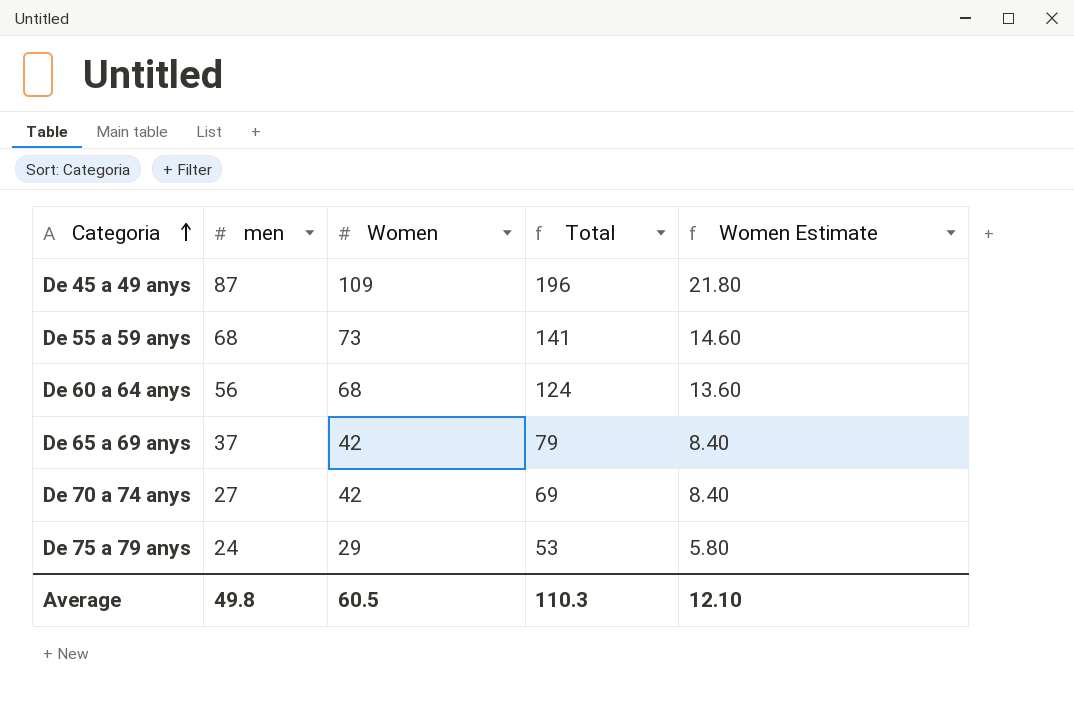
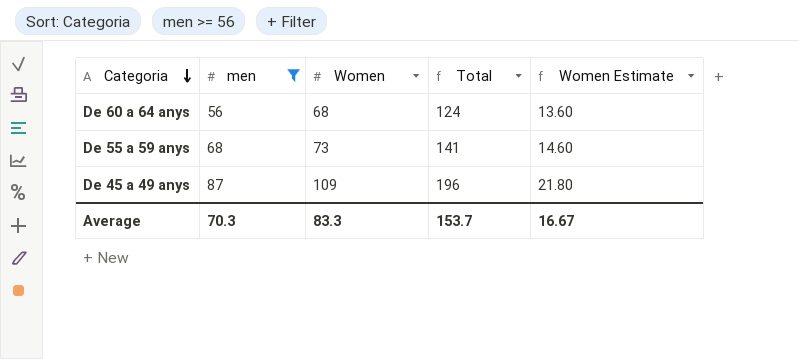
filter: none -> men >= 56
row order: Categoria ascending -> Categoria descending
Average | men: 49.8 -> 70.3
Average | Women: 60.5 -> 83.3
Average | Total: 110.3 -> 153.7
Average | Women Estimate: 12.10 -> 16.67

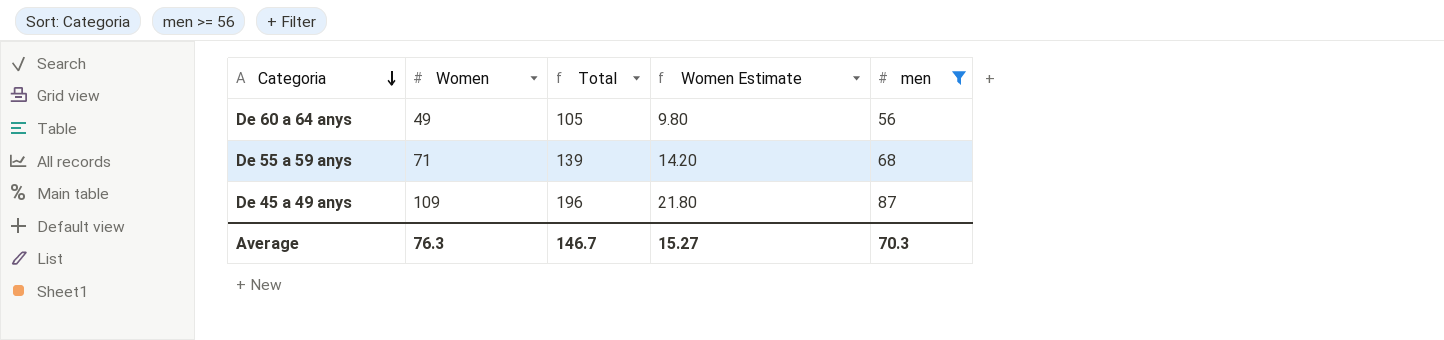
column men | position: 2 -> 5
De 60 a 64 anys | Women: 68 -> 49
De 60 a 64 anys | Total: 124 -> 105
De 60 a 64 anys | Women Estimate: 13.60 -> 9.80
De 55 a 59 anys | Women: 73 -> 71
De 55 a 59 anys | Total: 141 -> 139
De 55 a 59 anys | Women Estimate: 14.60 -> 14.20
Average | Women: 83.3 -> 76.3
Average | Total: 153.7 -> 146.7
Average | Women Estimate: 16.67 -> 15.27

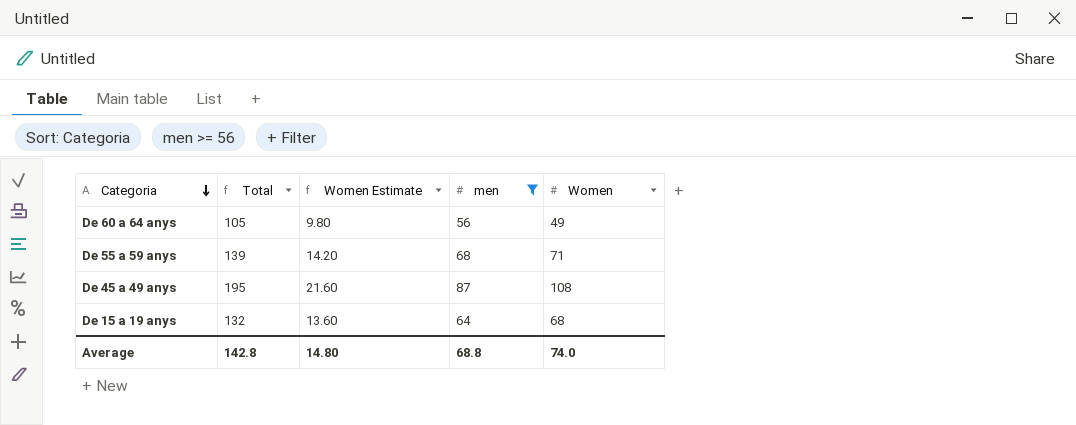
column Women | position: 2 -> 5
De 45 a 49 anys | Total: 196 -> 195
De 45 a 49 anys | Women Estimate: 21.80 -> 21.60
De 45 a 49 anys | Women: 109 -> 108
row De 15 a 19 anys: none -> 132 | 13.60 | 64 | 68
Average | Total: 146.7 -> 142.8
Average | Women Estimate: 15.27 -> 14.80
Average | men: 70.3 -> 68.8
Average | Women: 76.3 -> 74.0

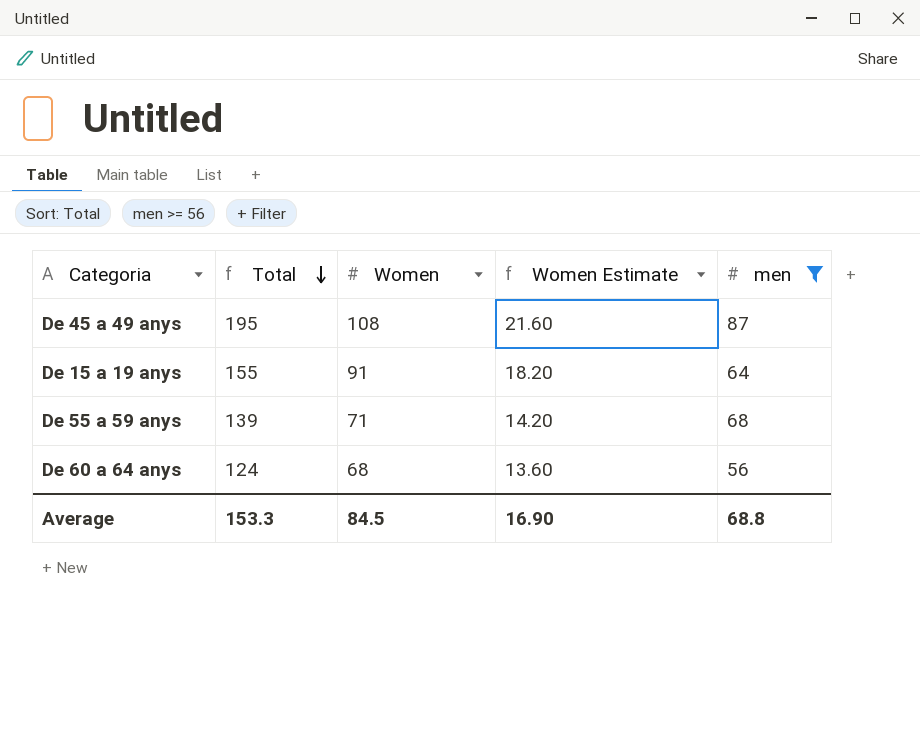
row order: Categoria descending -> Total descending
column Women | position: 5 -> 3
De 15 a 19 anys | Total: 132 -> 155
De 15 a 19 anys | Women: 68 -> 91
De 15 a 19 anys | Women Estimate: 13.60 -> 18.20
De 60 a 64 anys | Total: 105 -> 124
De 60 a 64 anys | Women: 49 -> 68
De 60 a 64 anys | Women Estimate: 9.80 -> 13.60
Average | Total: 142.8 -> 153.3
Average | Women: 74.0 -> 84.5
Average | Women Estimate: 14.80 -> 16.90

